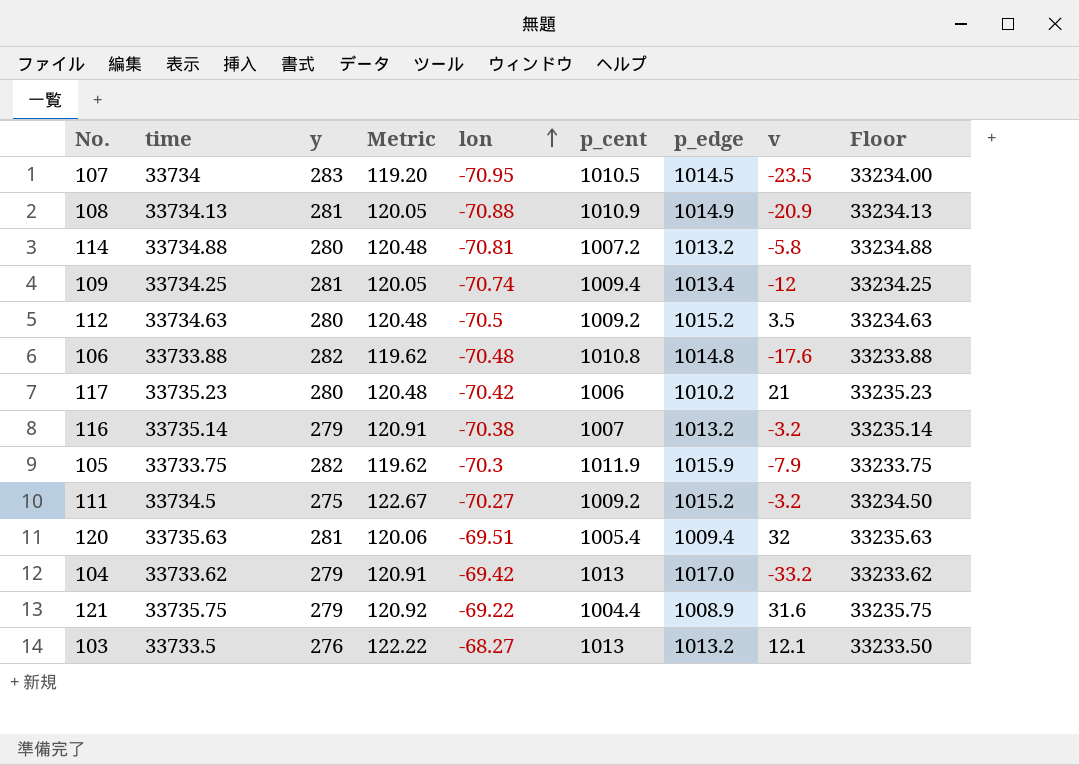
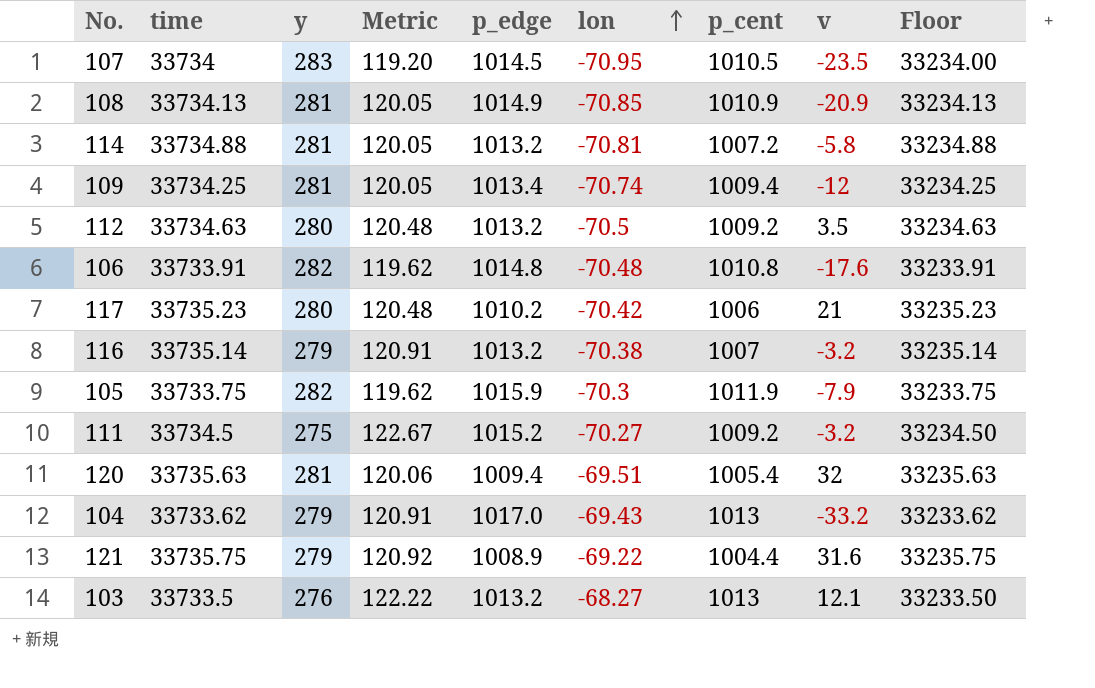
column p_edge | position: 7 -> 5
108 | lon: -70.88 -> -70.85
114 | y: 280 -> 281
114 | Metric: 120.48 -> 120.05
112 | p_edge: 1015.2 -> 1013.2
106 | time: 33733.88 -> 33733.91
106 | Floor: 33233.88 -> 33233.91
104 | lon: -69.42 -> -69.43

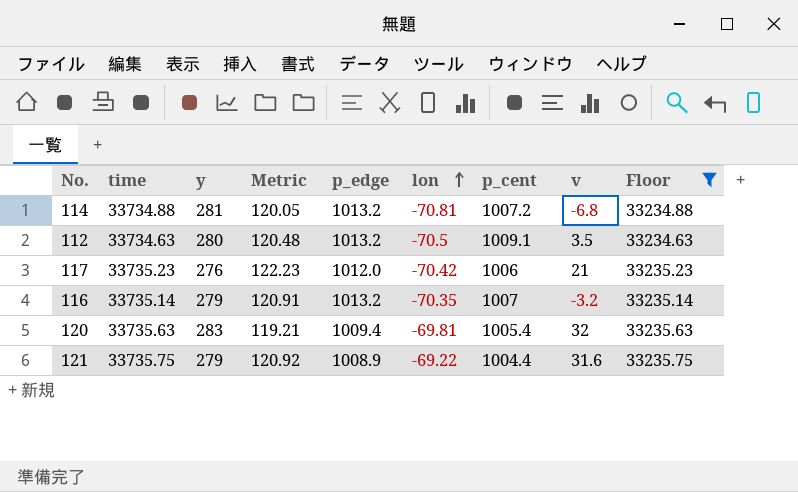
filter: none -> Floor >= 33234.63
114 | v: -5.8 -> -6.8
112 | p_cent: 1009.2 -> 1009.1
117 | y: 280 -> 276
117 | Metric: 120.48 -> 122.23
117 | p_edge: 1010.2 -> 1012.0
116 | lon: -70.38 -> -70.35
120 | y: 281 -> 283
120 | Metric: 120.06 -> 119.21
120 | lon: -69.51 -> -69.81

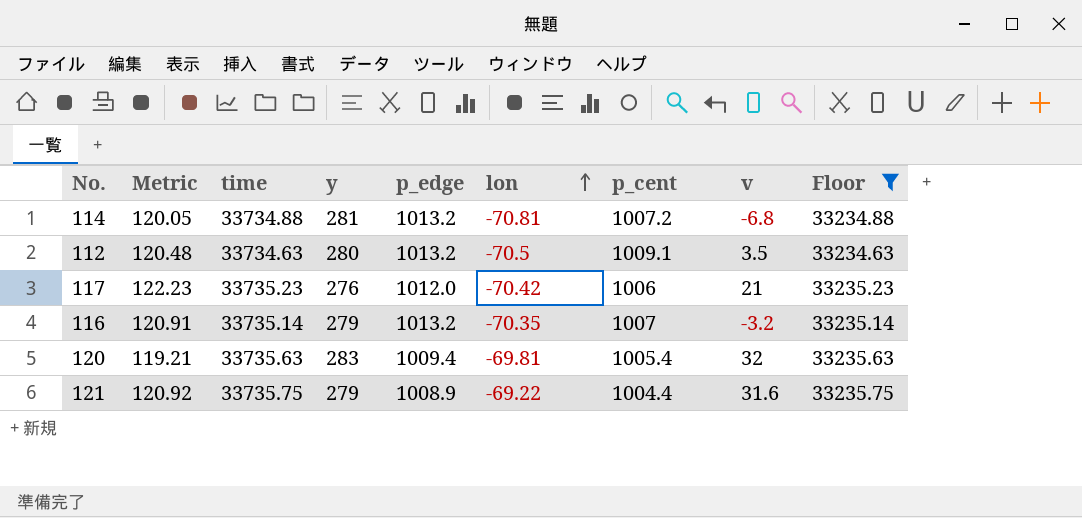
column Metric | position: 4 -> 2

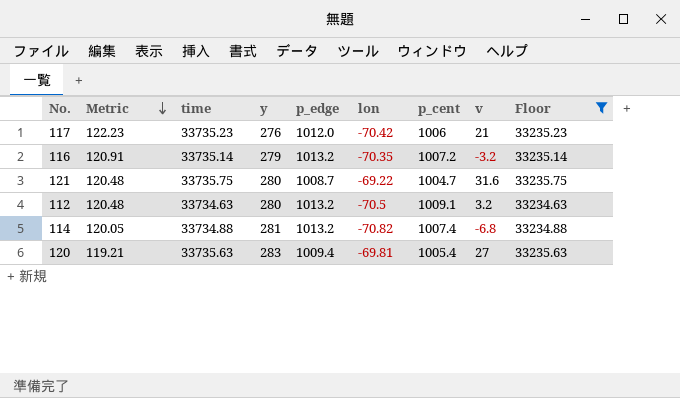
row order: lon ascending -> Metric descending
116 | p_cent: 1007 -> 1007.2
121 | Metric: 120.92 -> 120.48
121 | y: 279 -> 280
121 | p_edge: 1008.9 -> 1008.7
121 | p_cent: 1004.4 -> 1004.7
112 | v: 3.5 -> 3.2
114 | lon: -70.81 -> -70.82
114 | p_cent: 1007.2 -> 1007.4
120 | v: 32 -> 27

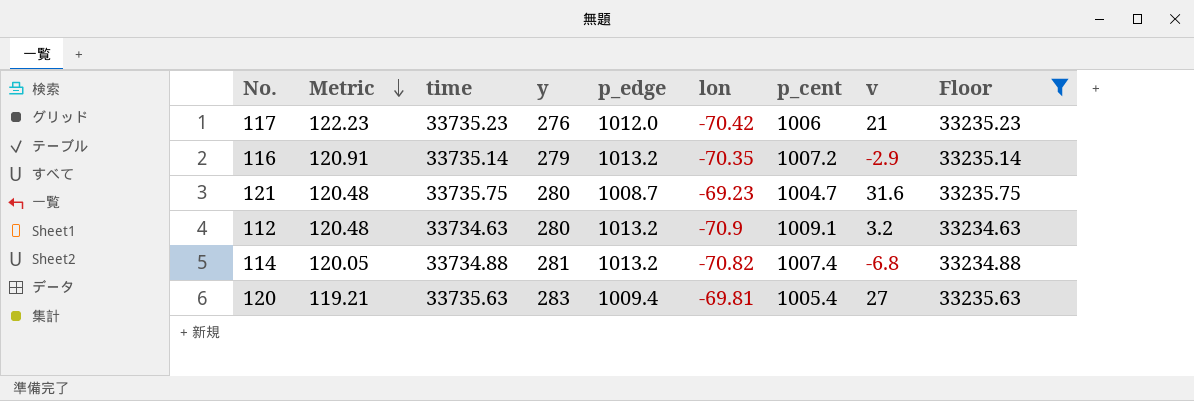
116 | v: -3.2 -> -2.9
121 | lon: -69.22 -> -69.23
112 | lon: -70.5 -> -70.9

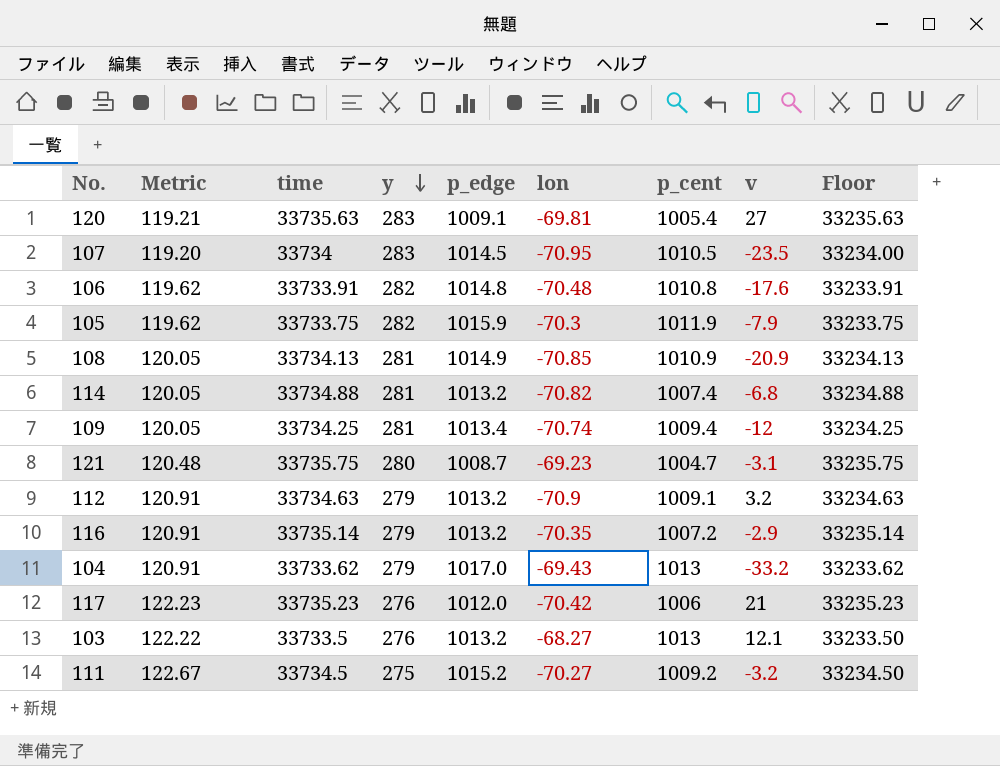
filter: Floor >= 33234.63 -> none
row order: Metric descending -> y descending
120 | p_edge: 1009.4 -> 1009.1
121 | v: 31.6 -> -3.1
112 | Metric: 120.48 -> 120.91
112 | y: 280 -> 279

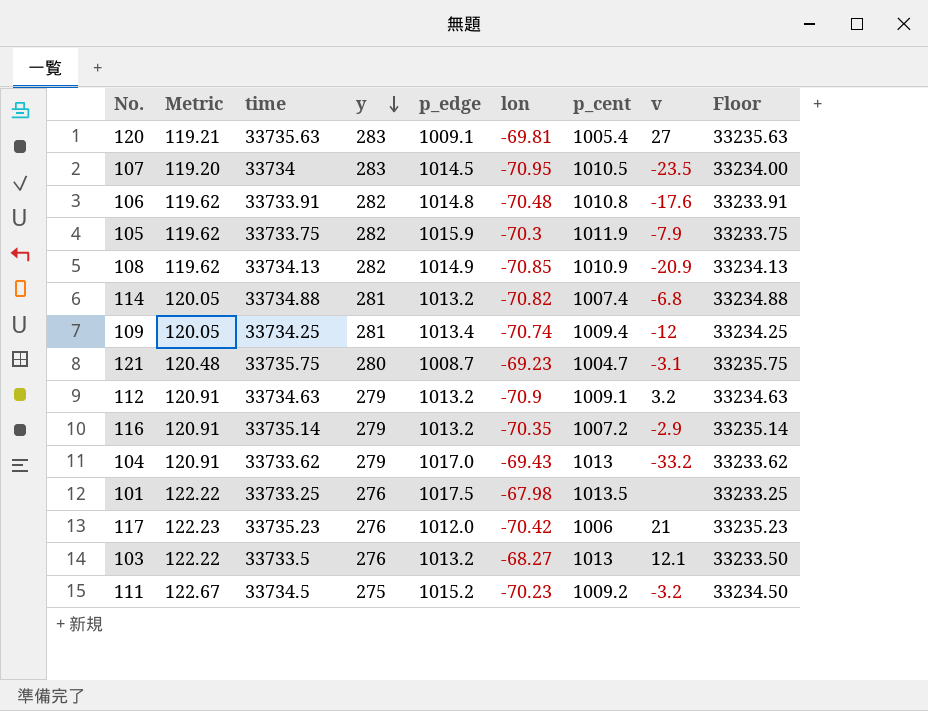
108 | Metric: 120.05 -> 119.62
108 | y: 281 -> 282
row 101: none -> 122.22 | 33733.25 | 276 | 1017.5 | -67.98 | 1013.5 | none | 33233.25
111 | lon: -70.27 -> -70.23

